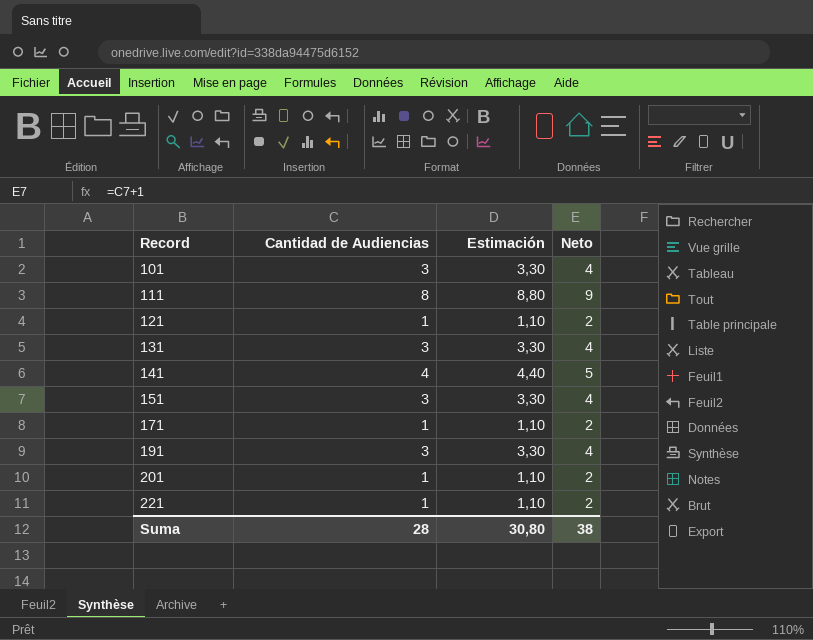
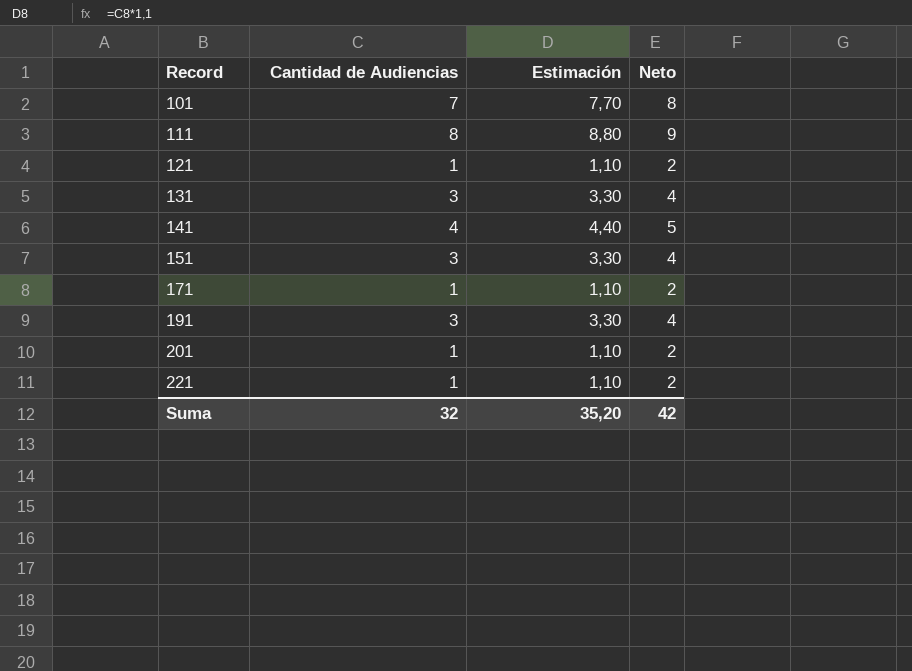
101 | Cantidad de Audiencias: 3 -> 7
101 | Estimación: 3,30 -> 7,70
101 | Neto: 4 -> 8
Suma | Cantidad de Audiencias: 28 -> 32
Suma | Estimación: 30,80 -> 35,20
Suma | Neto: 38 -> 42

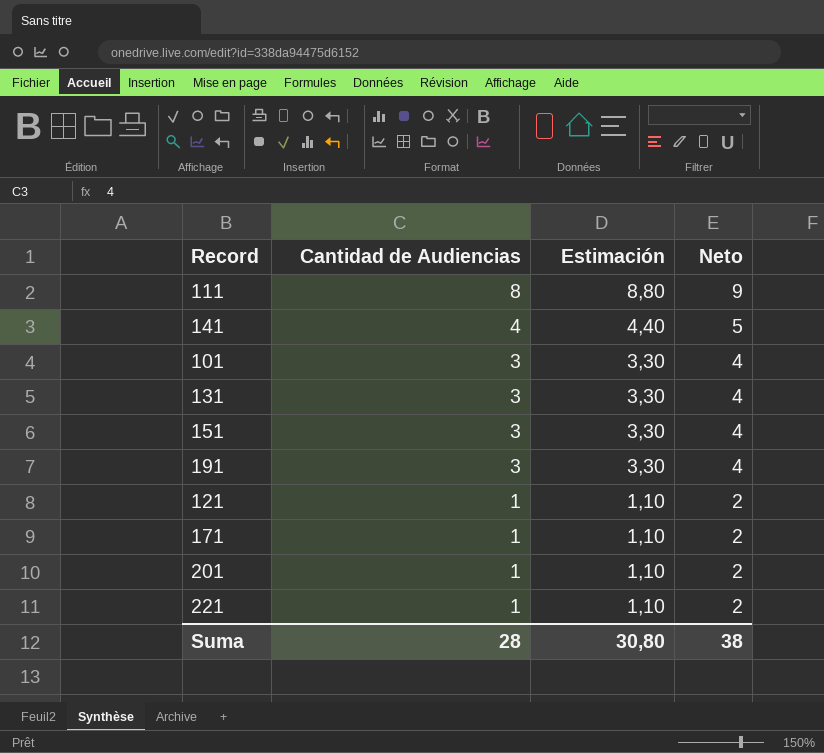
row order: Record ascending -> Cantidad de Audiencias descending
101 | Cantidad de Audiencias: 7 -> 3
101 | Estimación: 7,70 -> 3,30
101 | Neto: 8 -> 4
Suma | Cantidad de Audiencias: 32 -> 28
Suma | Estimación: 35,20 -> 30,80
Suma | Neto: 42 -> 38

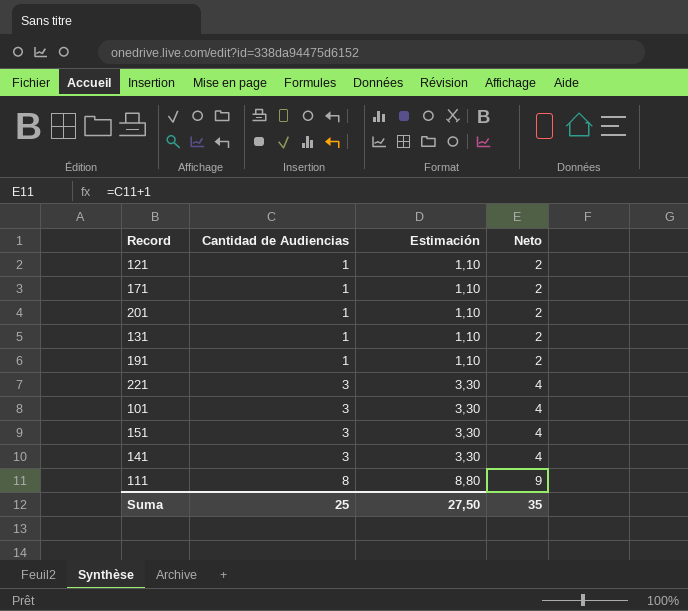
row order: Cantidad de Audiencias descending -> Cantidad de Audiencias ascending
131 | Cantidad de Audiencias: 3 -> 1
131 | Estimación: 3,30 -> 1,10
131 | Neto: 4 -> 2
191 | Cantidad de Audiencias: 3 -> 1
191 | Estimación: 3,30 -> 1,10
191 | Neto: 4 -> 2
221 | Cantidad de Audiencias: 1 -> 3
221 | Estimación: 1,10 -> 3,30
221 | Neto: 2 -> 4
141 | Cantidad de Audiencias: 4 -> 3
141 | Estimación: 4,40 -> 3,30
141 | Neto: 5 -> 4
Suma | Cantidad de Audiencias: 28 -> 25
Suma | Estimación: 30,80 -> 27,50
Suma | Neto: 38 -> 35

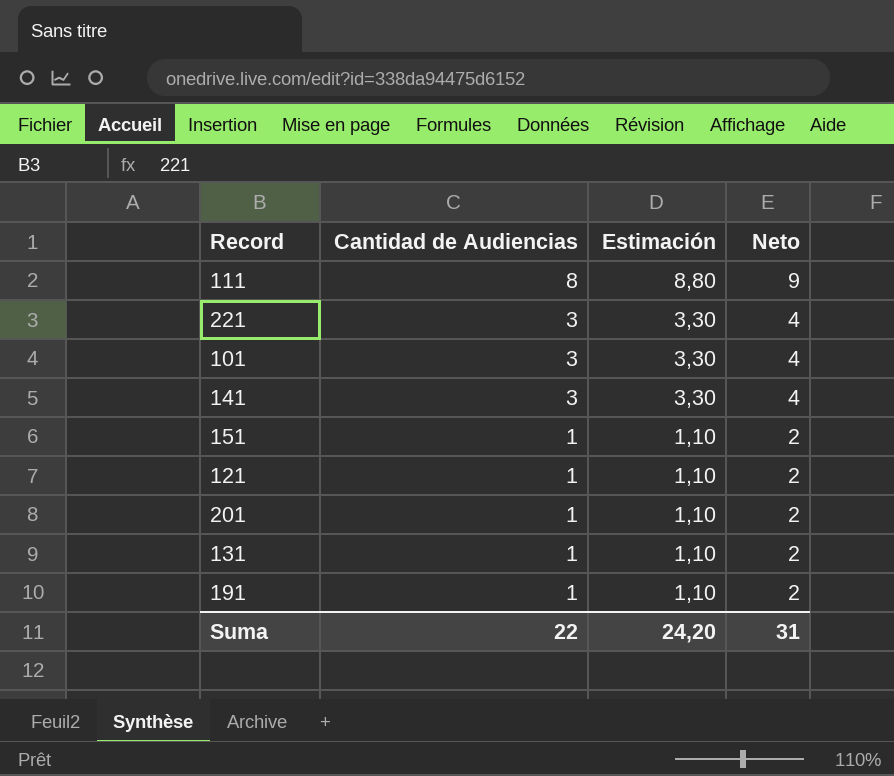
row order: Cantidad de Audiencias ascending -> Cantidad de Audiencias descending
row 171: 1 | 1,10 | 2 -> none
151 | Cantidad de Audiencias: 3 -> 1
151 | Estimación: 3,30 -> 1,10
151 | Neto: 4 -> 2
Suma | Cantidad de Audiencias: 25 -> 22
Suma | Estimación: 27,50 -> 24,20
Suma | Neto: 35 -> 31

